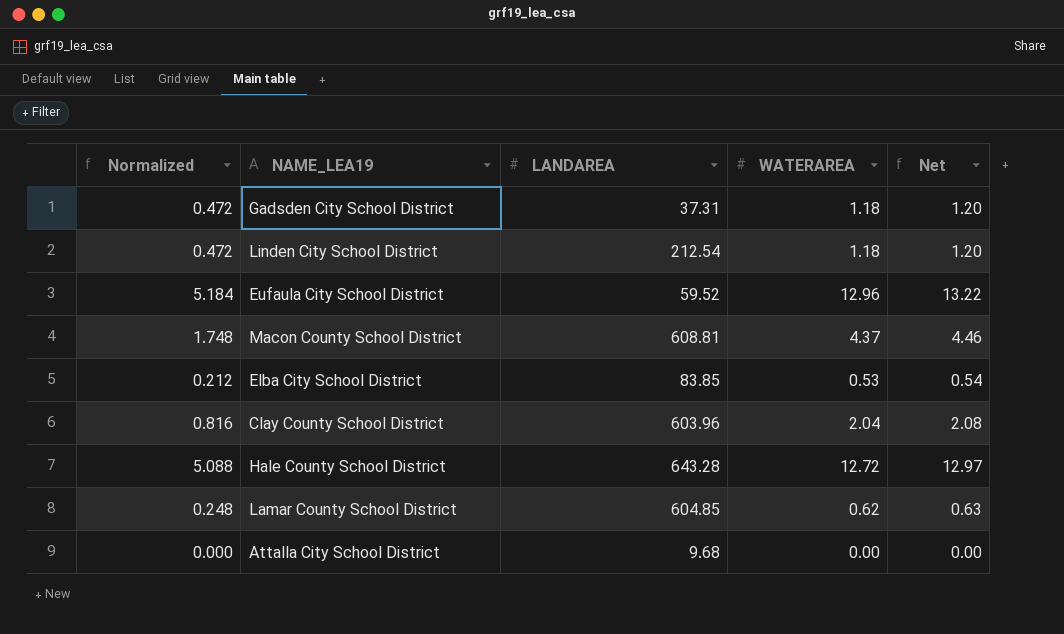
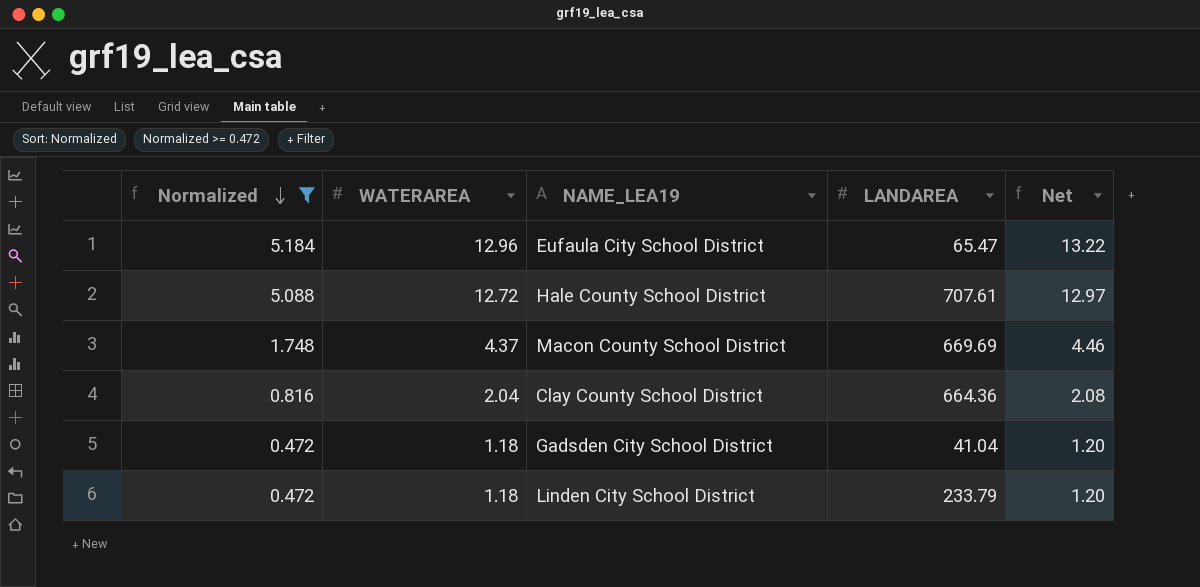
filter: none -> Normalized >= 0.472
row order: none -> Normalized descending
column WATERAREA | position: 4 -> 2
Eufaula City School District | LANDAREA: 59.52 -> 65.47
Hale County School District | LANDAREA: 643.28 -> 707.61
Macon County School District | LANDAREA: 608.81 -> 669.69
Clay County School District | LANDAREA: 603.96 -> 664.36
Gadsden City School District | LANDAREA: 37.31 -> 41.04
Linden City School District | LANDAREA: 212.54 -> 233.79

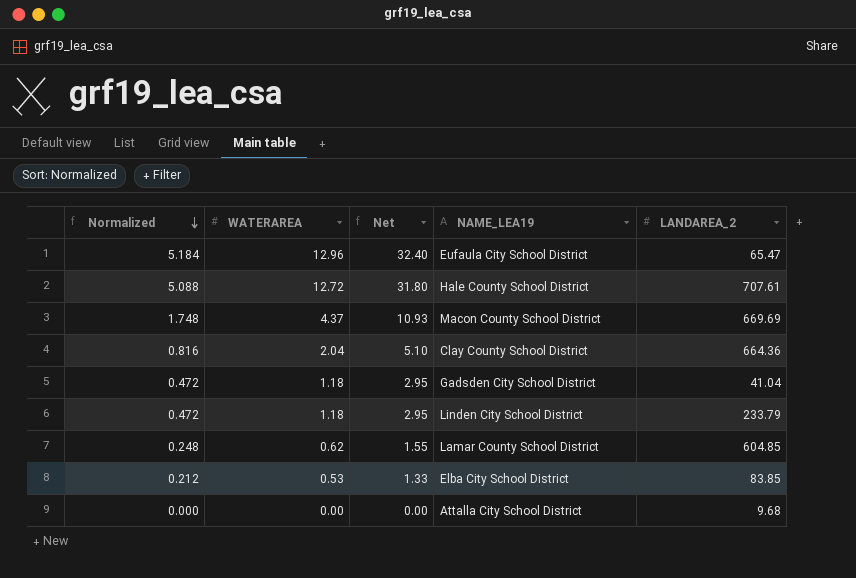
filter: Normalized >= 0.472 -> none
column Net | formula: [WATERAREA] * 1.02 -> [WATERAREA] * 2.5
column Net | position: 5 -> 3
column name: LANDAREA -> LANDAREA_2

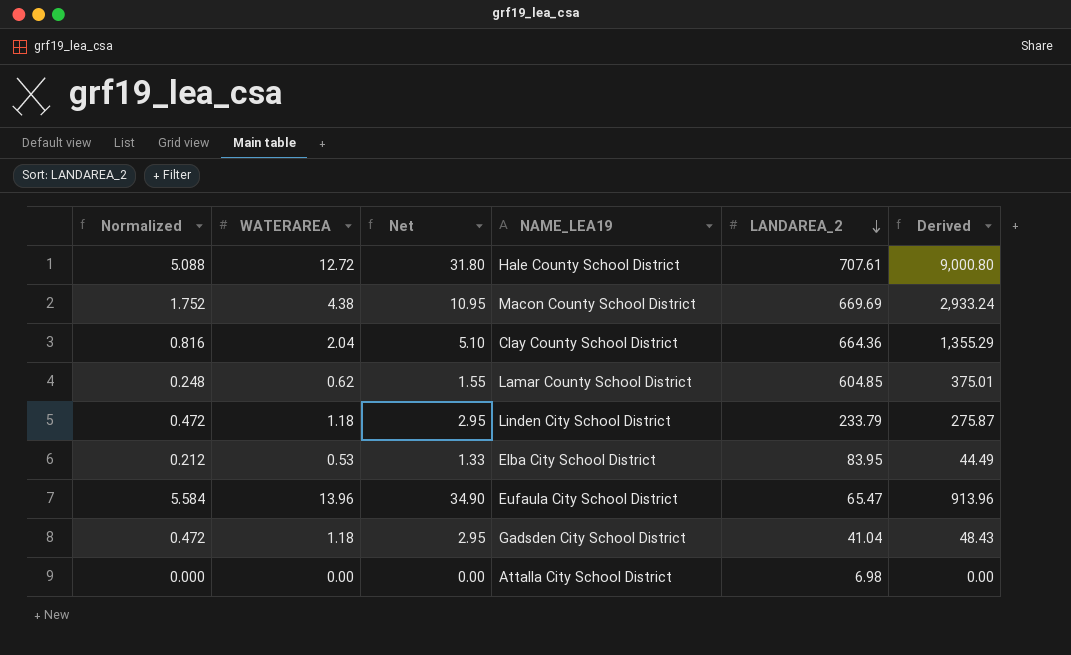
row order: Normalized descending -> LANDAREA_2 descending
column Derived | formula: none -> [WATERAREA] * [LANDAREA_2]
Macon County School District | Normalized: 1.748 -> 1.752
Macon County School District | WATERAREA: 4.37 -> 4.38
Macon County School District | Net: 10.93 -> 10.95
Elba City School District | LANDAREA_2: 83.85 -> 83.95
Eufaula City School District | Normalized: 5.184 -> 5.584
Eufaula City School District | WATERAREA: 12.96 -> 13.96
Eufaula City School District | Net: 32.40 -> 34.90
Attalla City School District | LANDAREA_2: 9.68 -> 6.98

